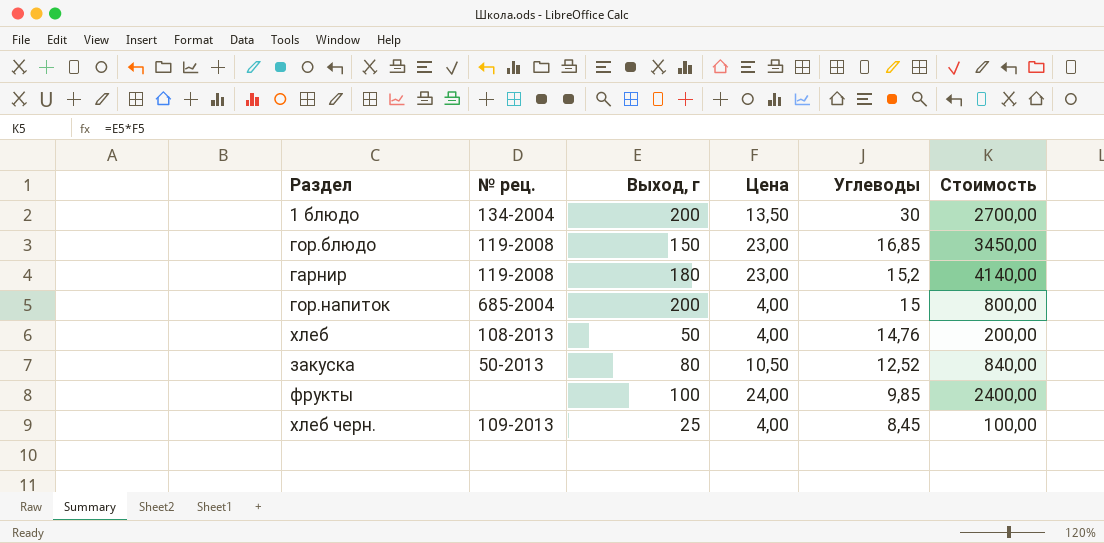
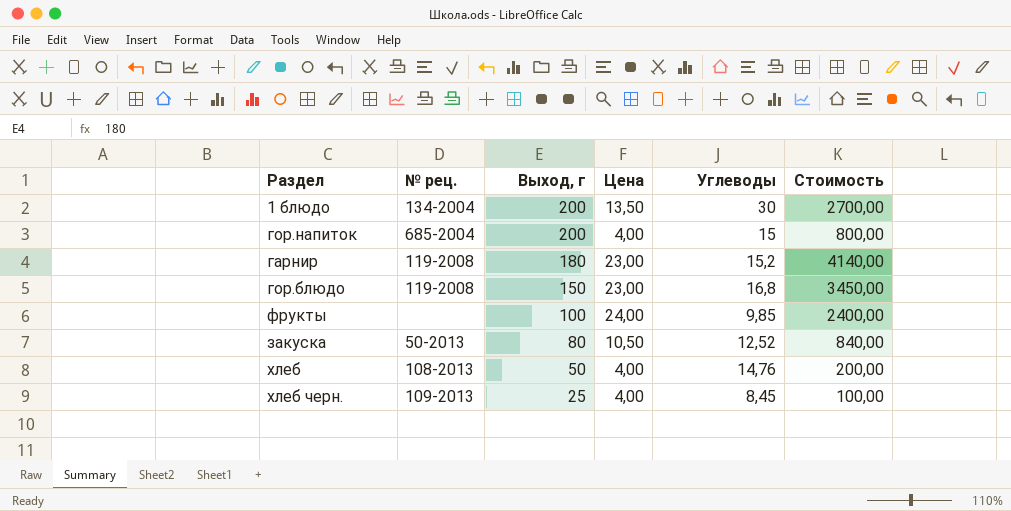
row order: Углеводы descending -> Выход, г descending
гор.блюдо | Углеводы: 16,85 -> 16,8

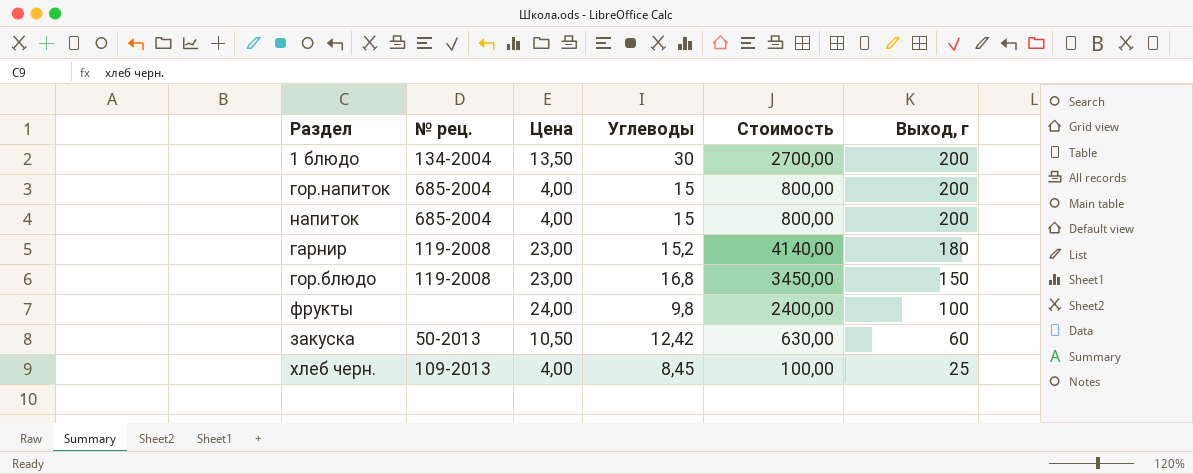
column Выход, г | position: 3 -> 6
row хлеб: 108-2013 | 50 | 4,00 | 14,76 | 200,00 -> none
row напиток: none -> 685-2004 | 4,00 | 15 | 800,00 | 200
фрукты | Углеводы: 9,85 -> 9,8
закуска | Углеводы: 12,52 -> 12,42
закуска | Стоимость: 840,00 -> 630,00
закуска | Выход, г: 80 -> 60

